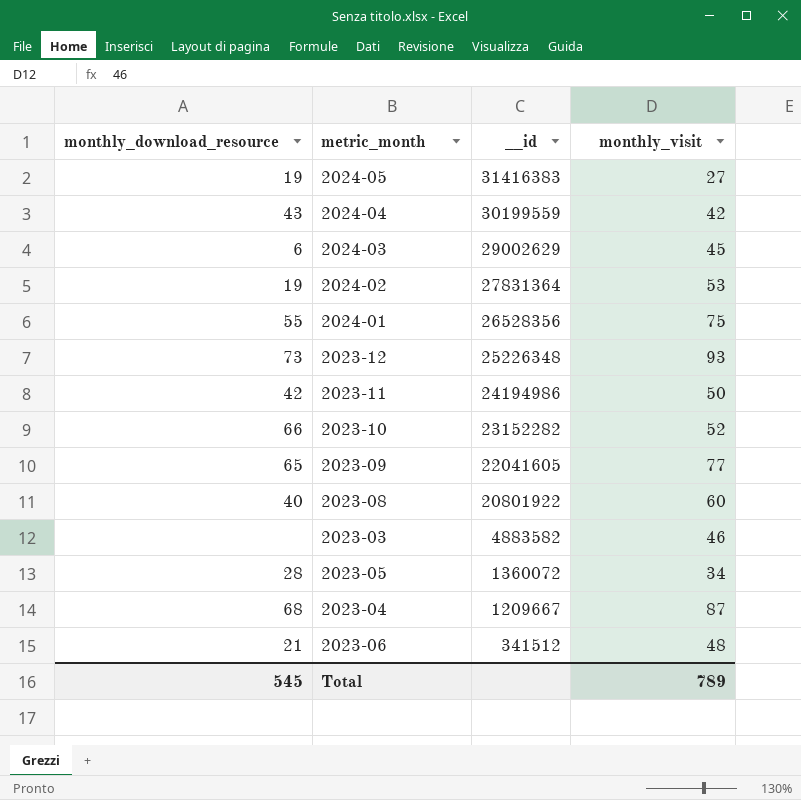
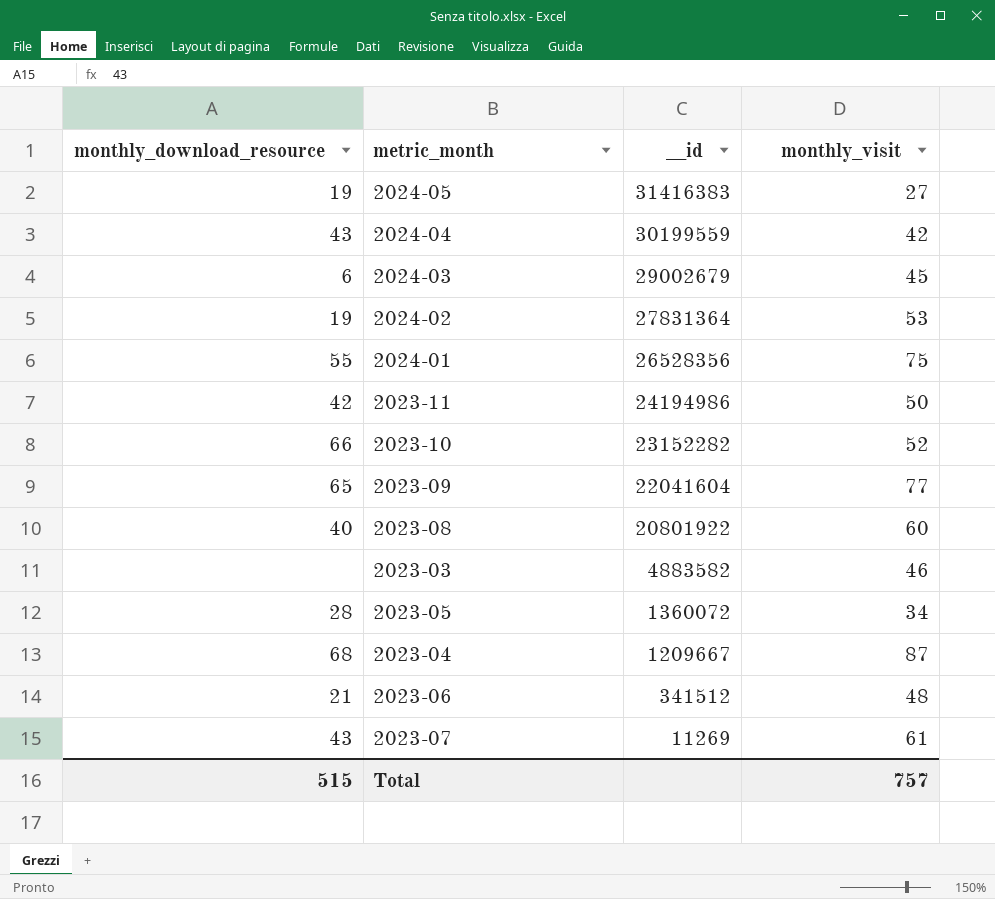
row 2023-12: 73 | 25226348 | 93 -> none
2024-03 | __id: 29002629 -> 29002679
2023-09 | __id: 22041605 -> 22041604
row 2023-07: none -> 43 | 11269 | 61
Total | monthly_download_resource: 545 -> 515
Total | monthly_visit: 789 -> 757

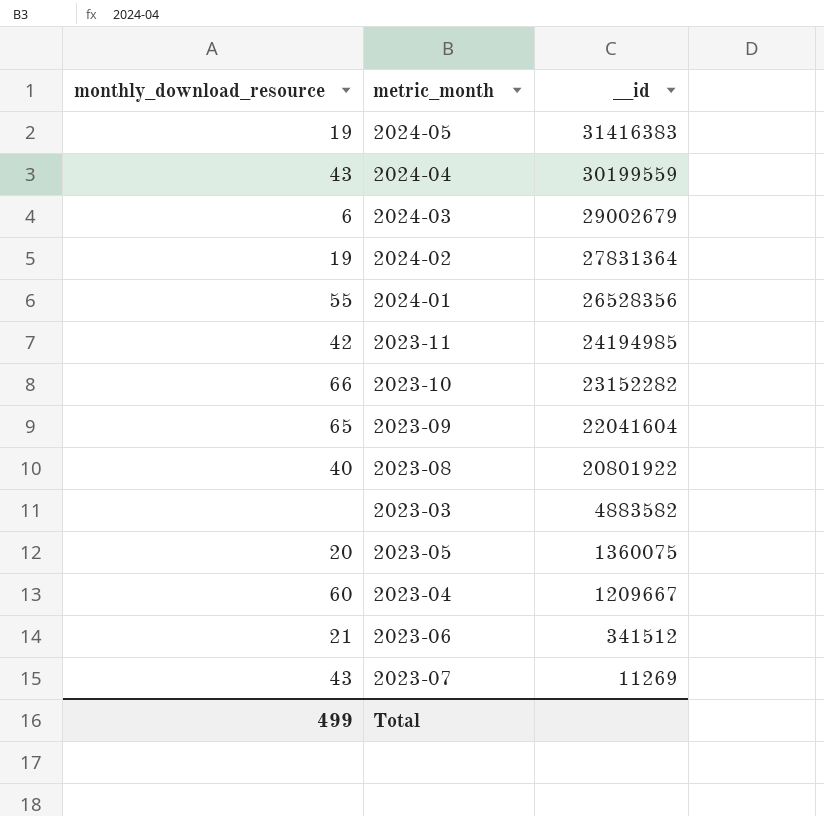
column monthly_visit | position: 4 -> none
2023-11 | __id: 24194986 -> 24194985
2023-05 | monthly_download_resource: 28 -> 20
2023-05 | __id: 1360072 -> 1360075
2023-04 | monthly_download_resource: 68 -> 60
Total | monthly_download_resource: 515 -> 499

